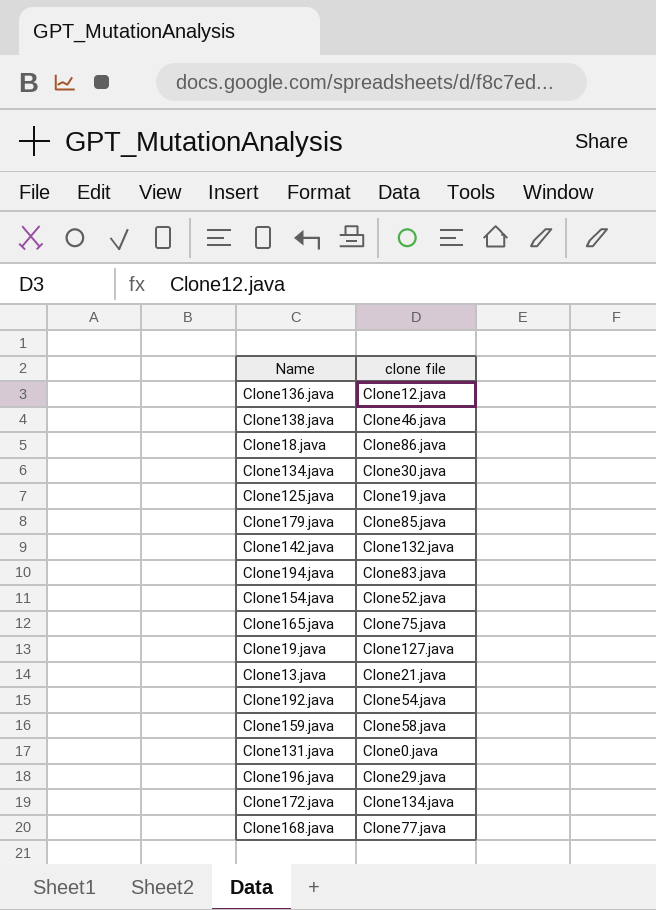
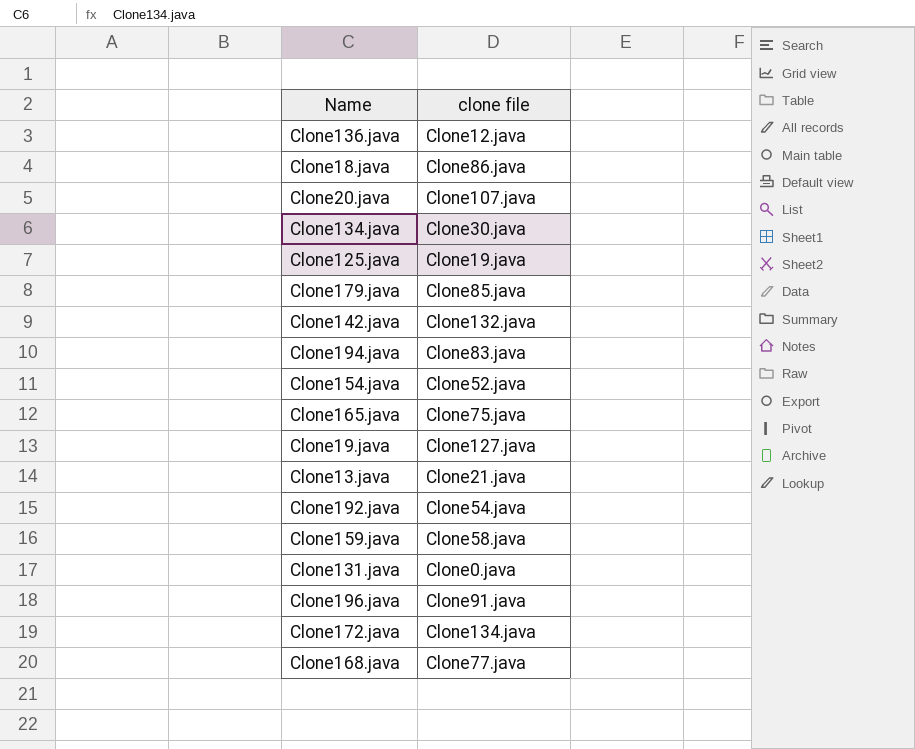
row Clone138.java: Clone46.java -> none
row Clone20.java: none -> Clone107.java
Clone196.java | clone file: Clone29.java -> Clone91.java

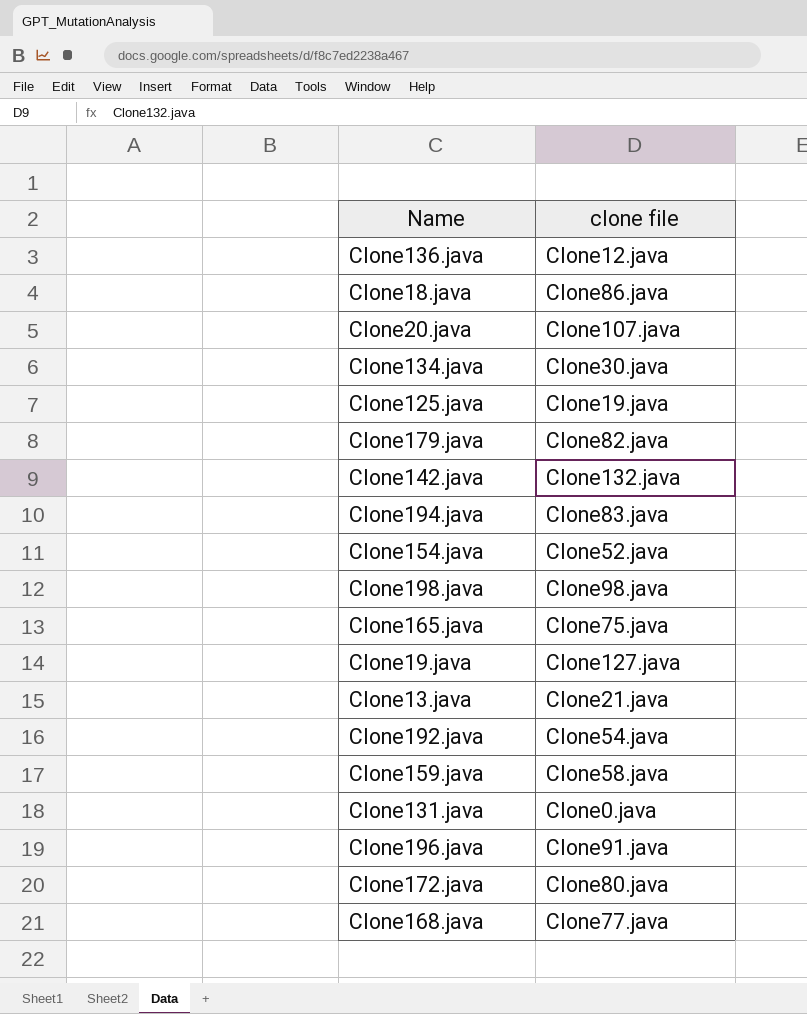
Clone179.java | clone file: Clone85.java -> Clone82.java
row Clone198.java: none -> Clone98.java
Clone172.java | clone file: Clone134.java -> Clone80.java

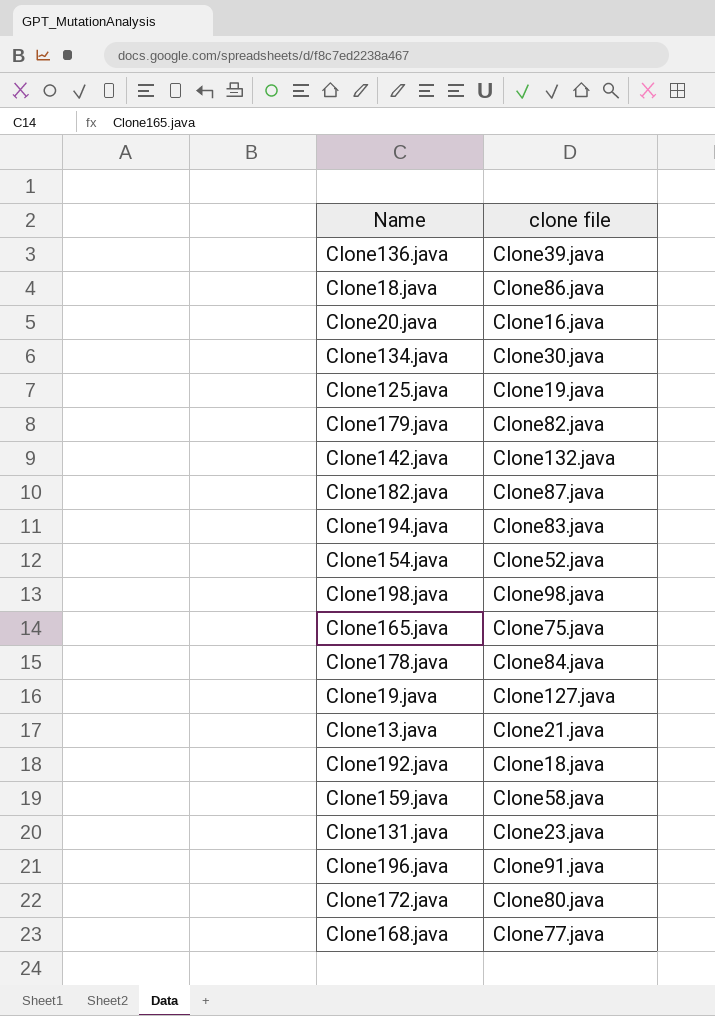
Clone136.java | clone file: Clone12.java -> Clone39.java
Clone20.java | clone file: Clone107.java -> Clone16.java
row Clone182.java: none -> Clone87.java
row Clone178.java: none -> Clone84.java
Clone192.java | clone file: Clone54.java -> Clone18.java
Clone131.java | clone file: Clone0.java -> Clone23.java

